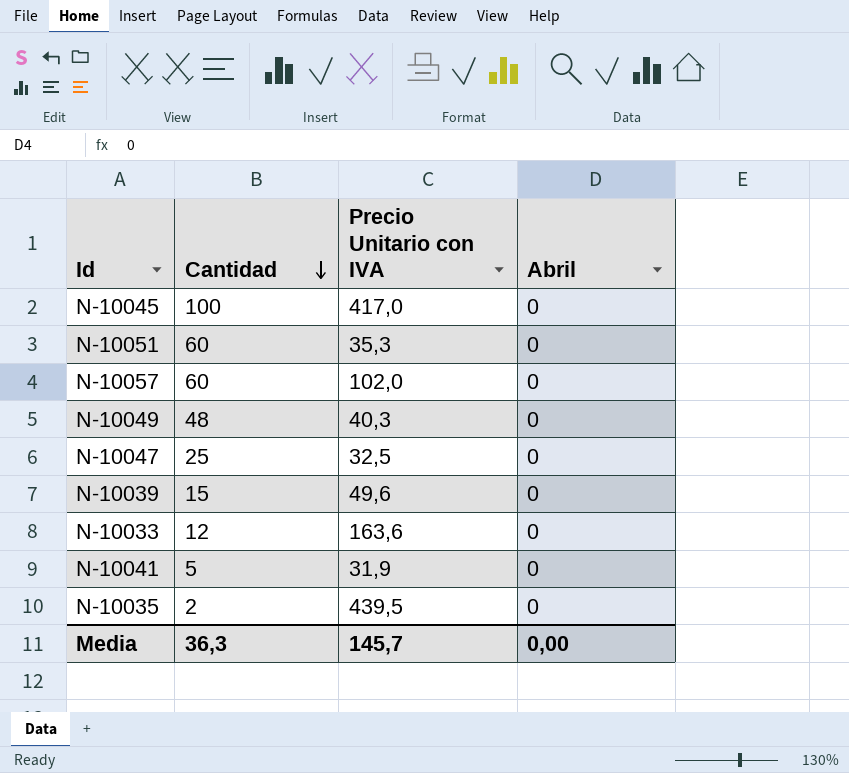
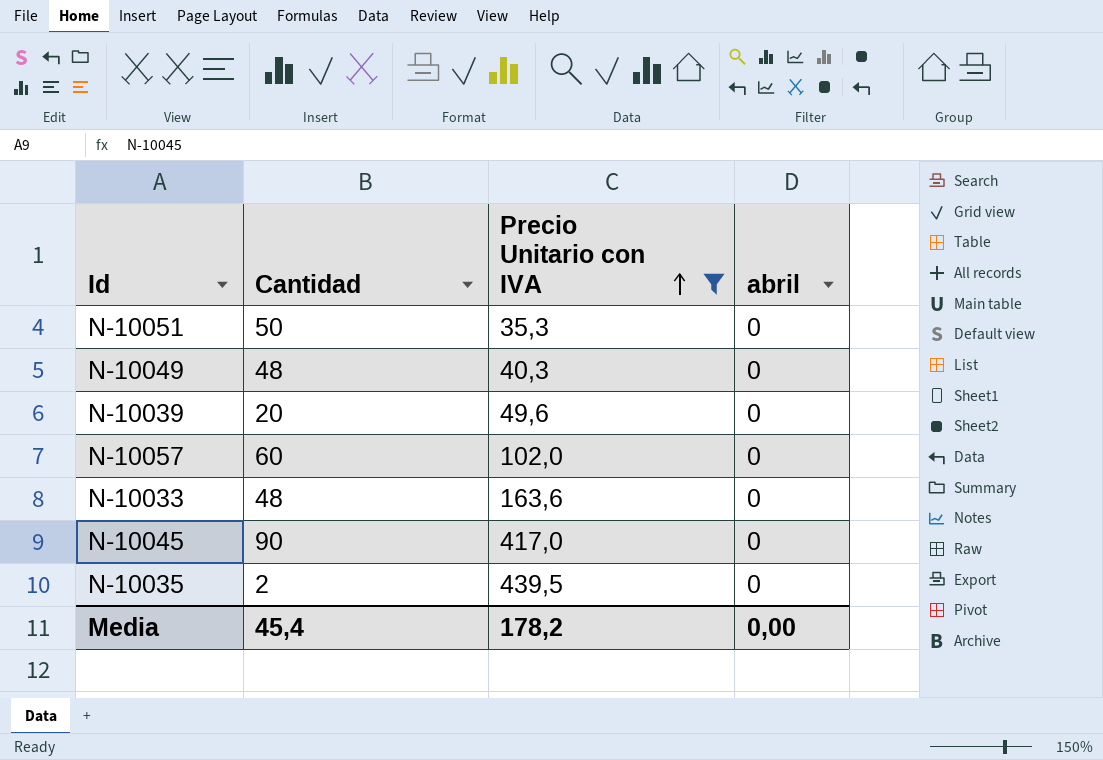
filter: none -> Precio Unitario con IVA >= 35,3
row order: Cantidad descending -> Precio Unitario con IVA ascending
column name: Abril -> abril
N-10051 | Cantidad: 60 -> 50
N-10039 | Cantidad: 15 -> 20
N-10033 | Cantidad: 12 -> 48
N-10045 | Cantidad: 100 -> 90
Media | Cantidad: 36,3 -> 45,4
Media | Precio Unitario con IVA: 145,7 -> 178,2

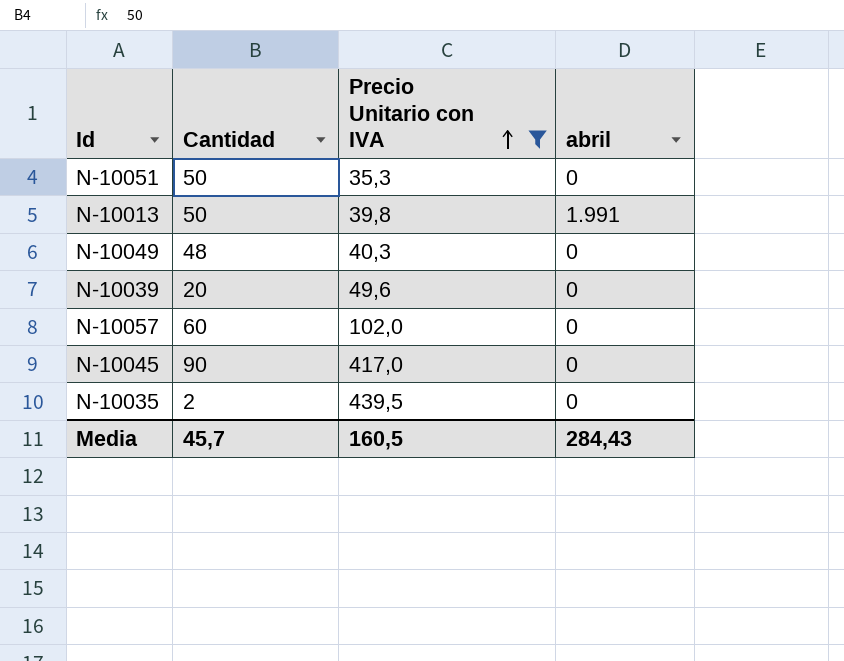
row N-10033: 48 | 163,6 | 0 -> none
row N-10013: none -> 50 | 39,8 | 1.991
Media | Cantidad: 45,4 -> 45,7
Media | Precio Unitario con IVA: 178,2 -> 160,5
Media | abril: 0,00 -> 284,43

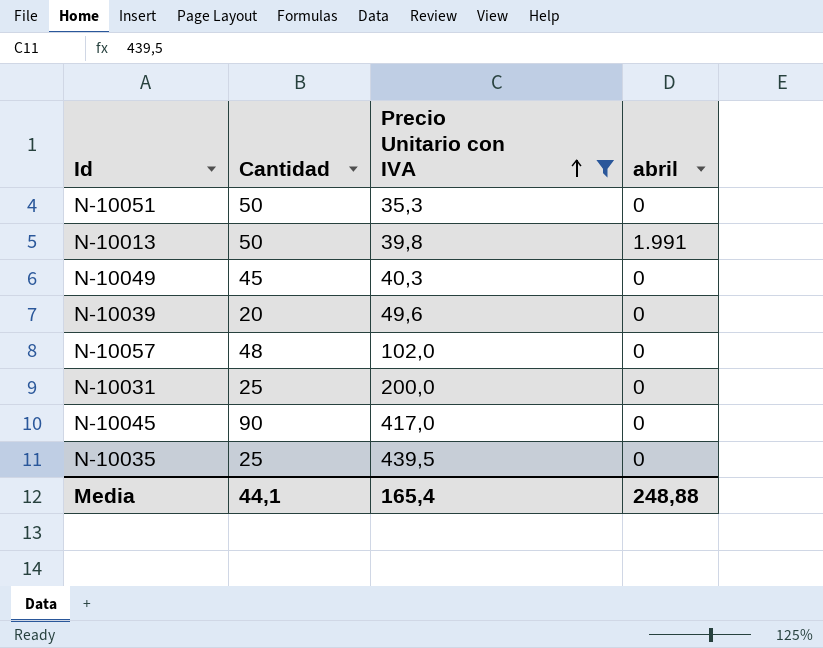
N-10049 | Cantidad: 48 -> 45
N-10057 | Cantidad: 60 -> 48
row N-10031: none -> 25 | 200,0 | 0
N-10035 | Cantidad: 2 -> 25
Media | Cantidad: 45,7 -> 44,1
Media | Precio Unitario con IVA: 160,5 -> 165,4
Media | abril: 284,43 -> 248,88

